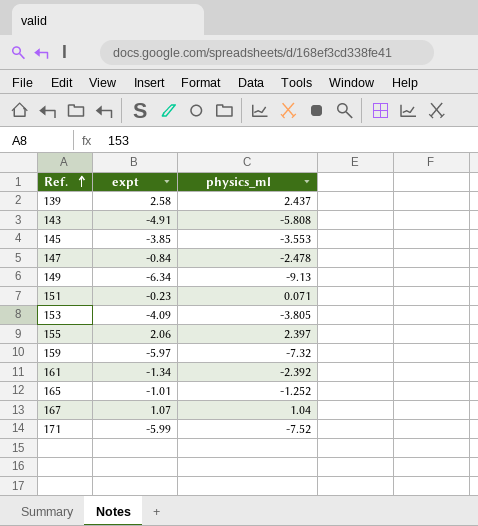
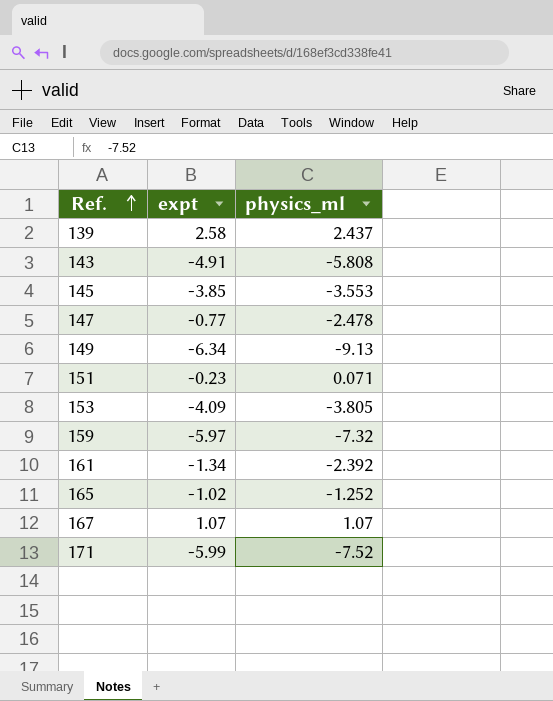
row 155: 2.06 | 2.397 -> none
147 | expt: -0.84 -> -0.77
165 | expt: -1.01 -> -1.02
167 | physics_ml: 1.04 -> 1.07

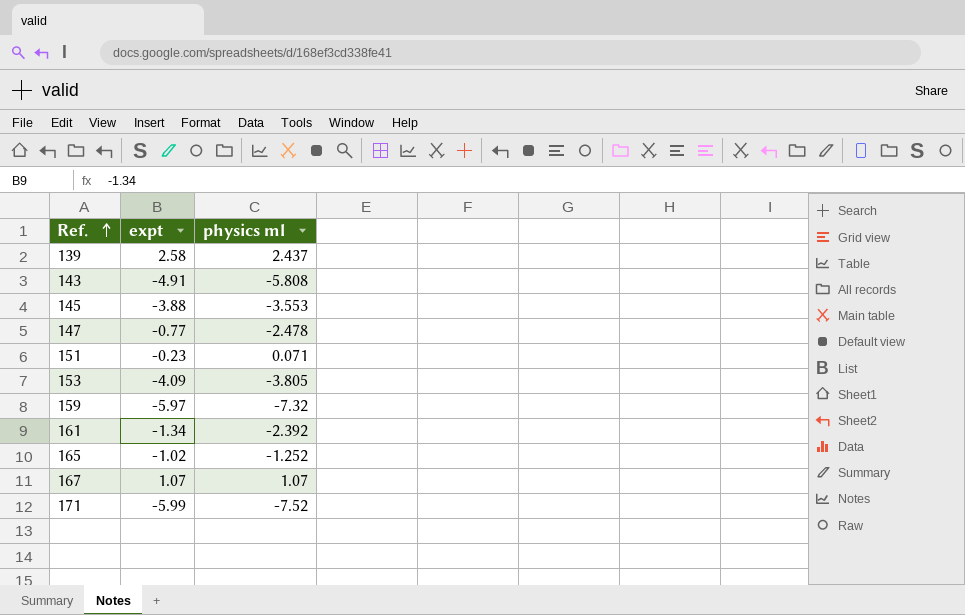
column name: physics_ml -> physics ml
row 149: -6.34 | -9.13 -> none
145 | expt: -3.85 -> -3.88

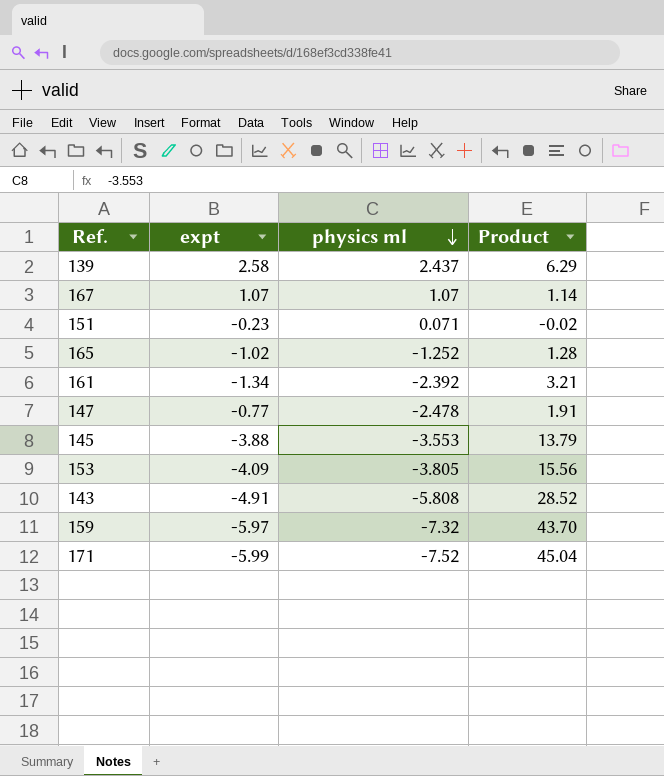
row order: Ref. ascending -> physics ml descending
column Product | formula: none -> [expt] * [physics ml]

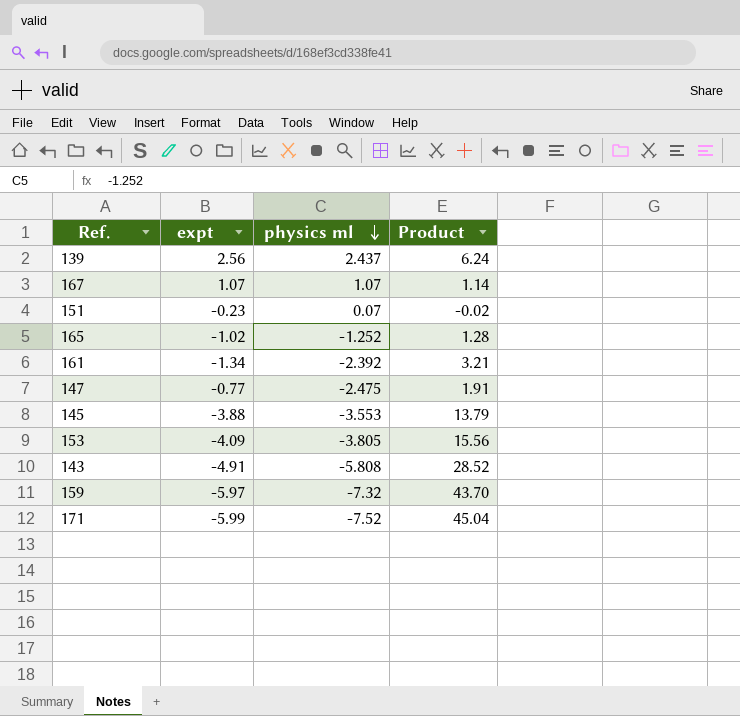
139 | expt: 2.58 -> 2.56
139 | Product: 6.29 -> 6.24
151 | physics ml: 0.071 -> 0.07
147 | physics ml: -2.478 -> -2.475

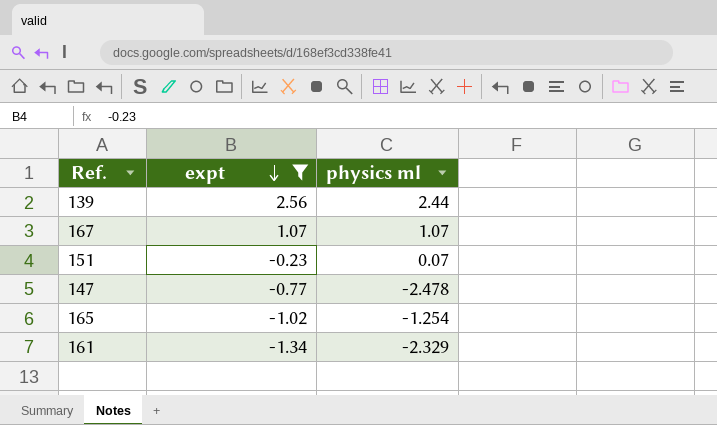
filter: none -> expt >= -1.34
row order: physics ml descending -> expt descending
column Product | formula: [expt] * [physics ml] -> none
139 | physics ml: 2.437 -> 2.44
147 | physics ml: -2.475 -> -2.478
165 | physics ml: -1.252 -> -1.254
161 | physics ml: -2.392 -> -2.329

